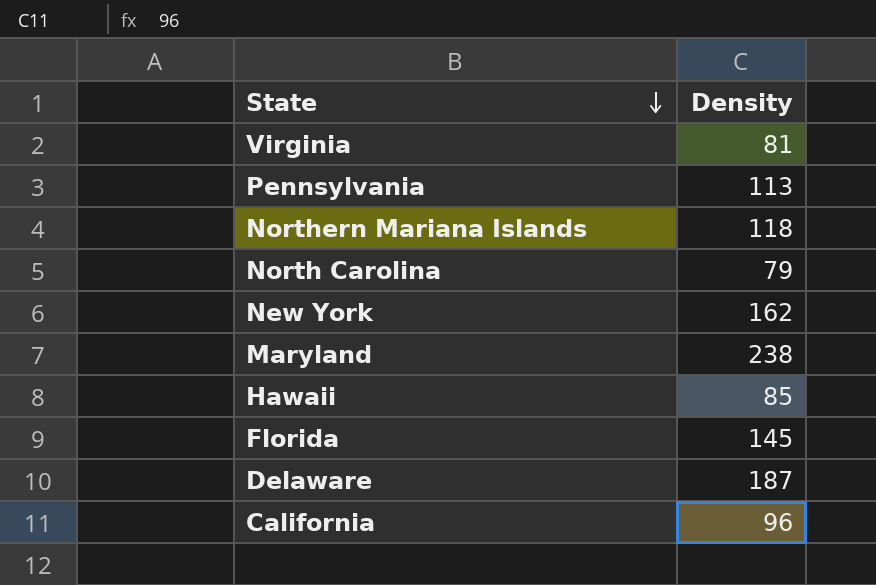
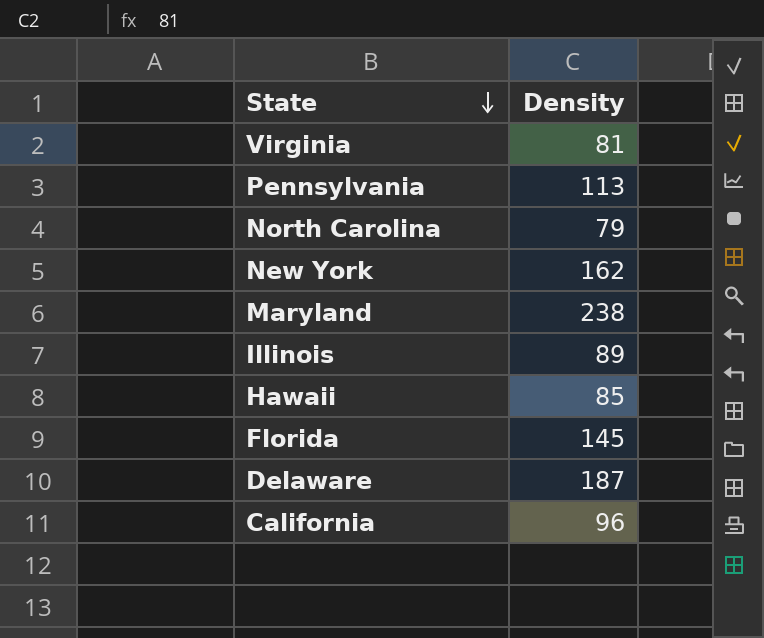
row Northern Mariana Islands: 118 -> none
row Illinois: none -> 89

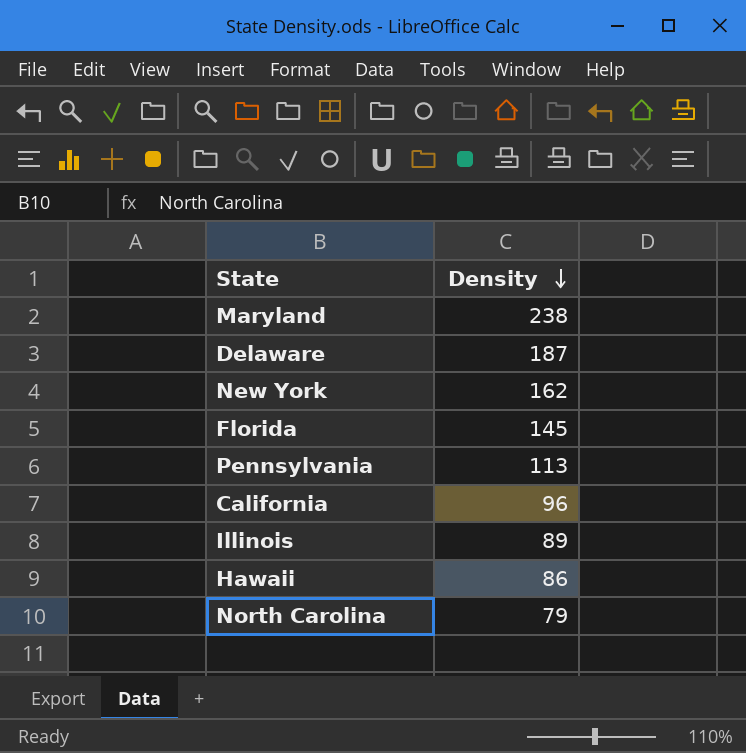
row order: State descending -> Density descending
row Virginia: 81 -> none
Hawaii | Density: 85 -> 86

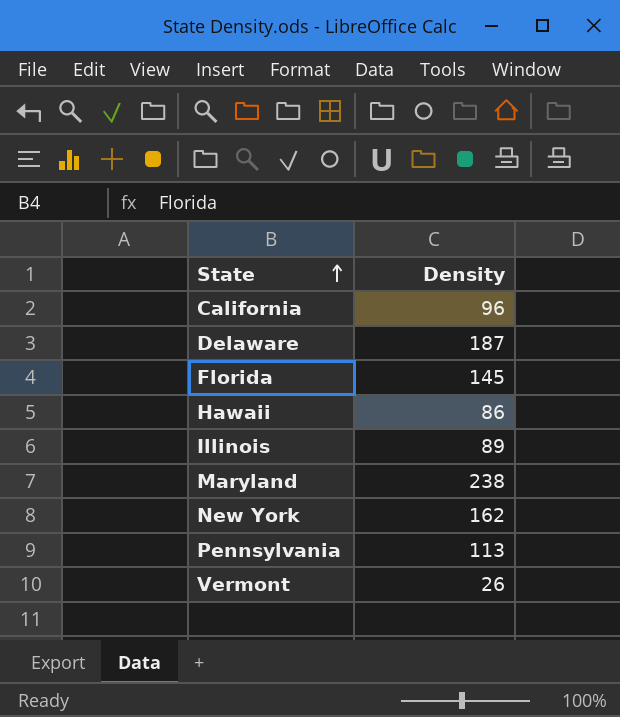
row order: Density descending -> State ascending
row North Carolina: 79 -> none
row Vermont: none -> 26

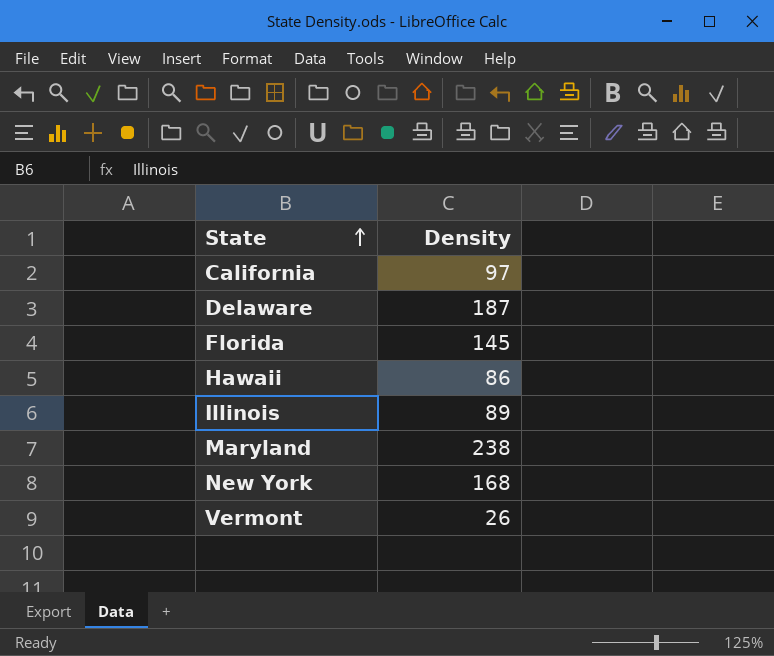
row Pennsylvania: 113 -> none
California | Density: 96 -> 97
New York | Density: 162 -> 168

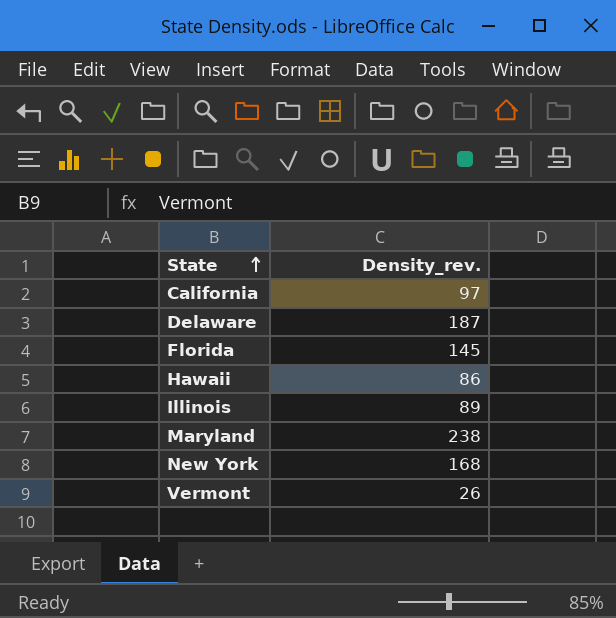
column name: Density -> Density_rev.

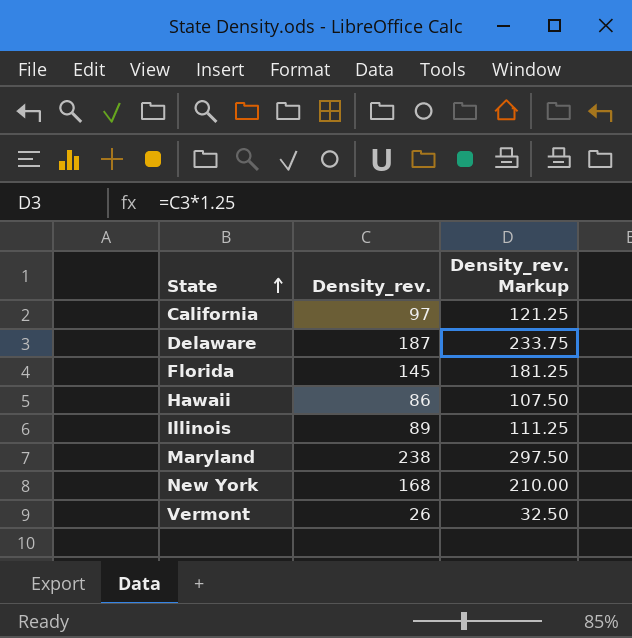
column Density_rev. Markup | formula: none -> [Density_rev.] * 1.25

